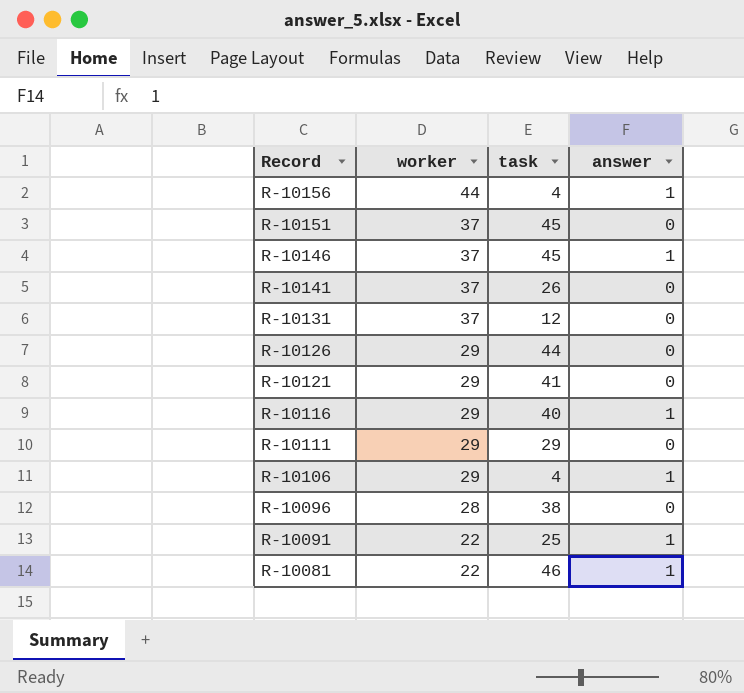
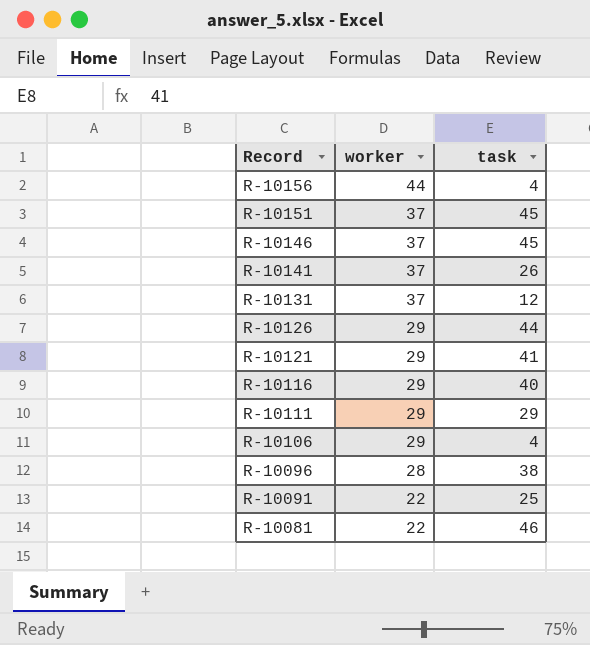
column answer | position: 4 -> none

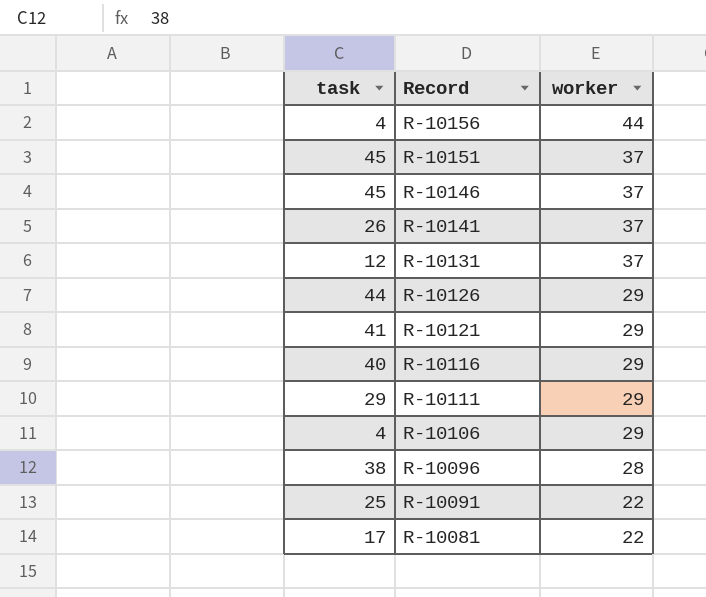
column task | position: 3 -> 1
R-10081 | task: 46 -> 17

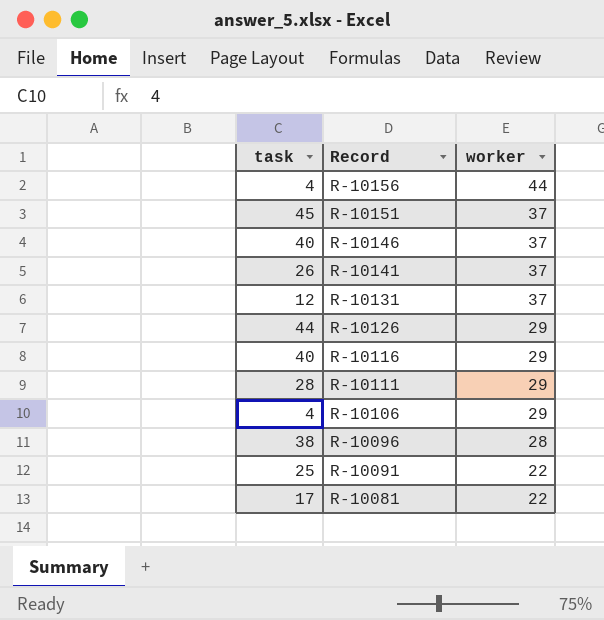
row R-10121: 41 | 29 -> none
R-10146 | task: 45 -> 40
R-10111 | task: 29 -> 28

